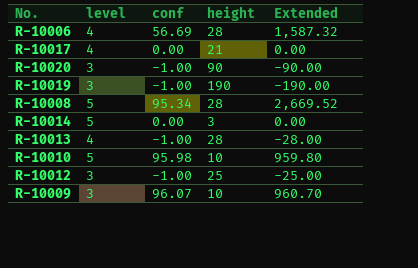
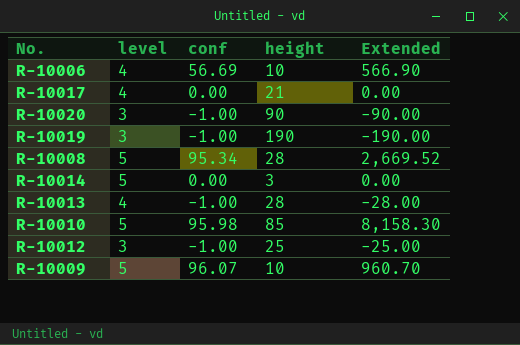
R-10006 | height: 28 -> 10
R-10006 | Extended: 1,587.32 -> 566.90
R-10010 | height: 10 -> 85
R-10010 | Extended: 959.80 -> 8,158.30
R-10009 | level: 3 -> 5

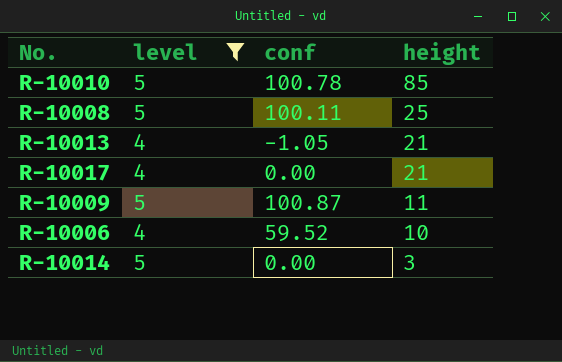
filter: none -> level != 3
row order: none -> height descending
column Extended | formula: [conf] * [height] -> none
R-10010 | conf: 95.98 -> 100.78
R-10008 | conf: 95.34 -> 100.11
R-10008 | height: 28 -> 25
R-10013 | conf: -1.00 -> -1.05
R-10013 | height: 28 -> 21
R-10009 | conf: 96.07 -> 100.87
R-10009 | height: 10 -> 11
R-10006 | conf: 56.69 -> 59.52

